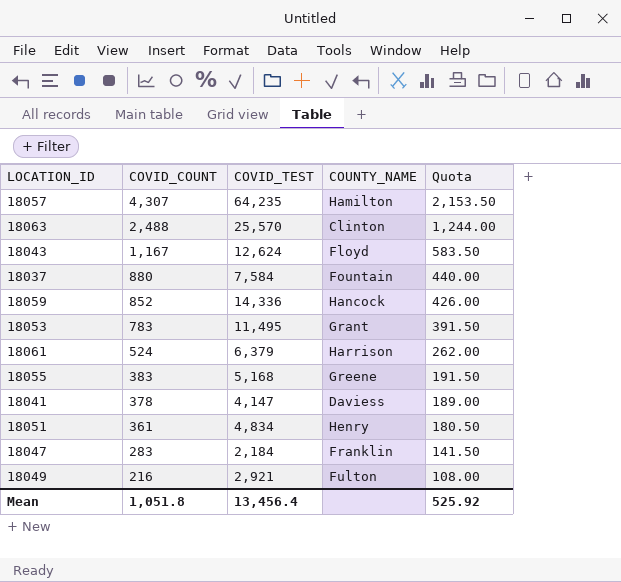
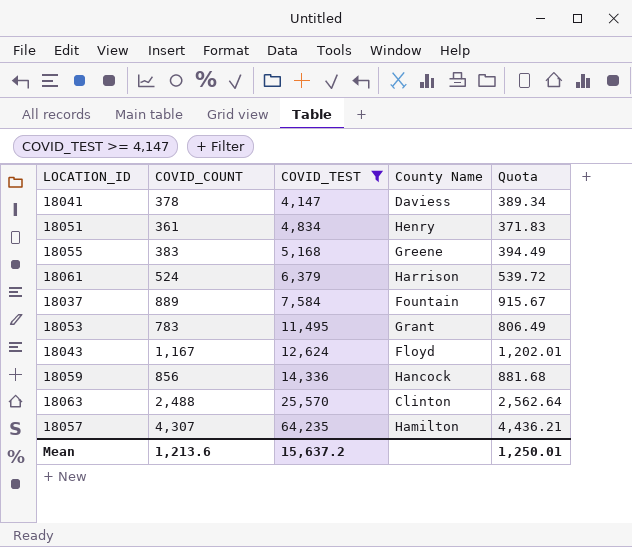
filter: none -> COVID_TEST >= 4,147
row order: COVID_COUNT descending -> COVID_TEST ascending
column name: COUNTY_NAME -> County Name
column Quota | formula: [COVID_COUNT] * 0.5 -> [COVID_COUNT] * 1.03
18037 | COVID_COUNT: 880 -> 889
18059 | COVID_COUNT: 852 -> 856
Mean | COVID_COUNT: 1,051.8 -> 1,213.6
Mean | COVID_TEST: 13,456.4 -> 15,637.2
Mean | Quota: 525.92 -> 1,250.01

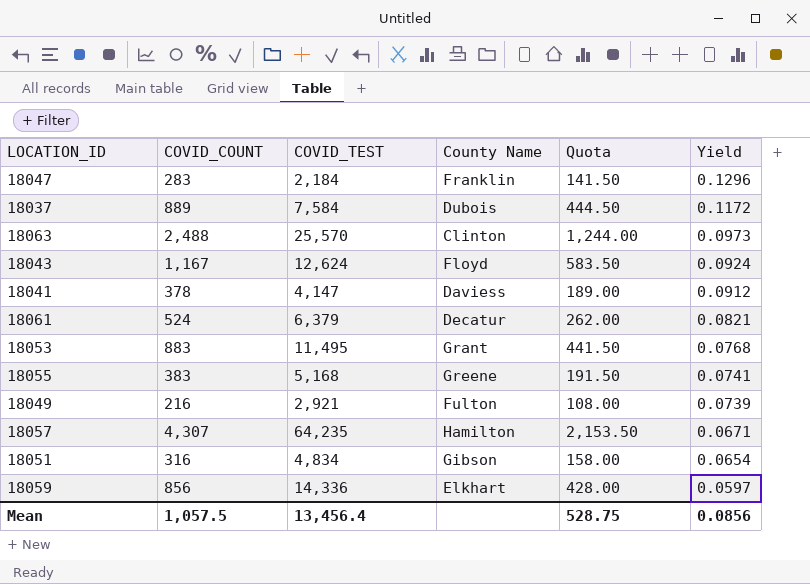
filter: COVID_TEST >= 4,147 -> none
row order: COVID_TEST ascending -> Yield descending
column Quota | formula: [COVID_COUNT] * 1.03 -> [COVID_COUNT] * 0.5
column Yield | formula: none -> [COVID_COUNT] / [COVID_TEST]
18037 | County Name: Fountain -> Dubois
18061 | County Name: Harrison -> Decatur
18053 | COVID_COUNT: 783 -> 883
18051 | COVID_COUNT: 361 -> 316
18051 | County Name: Henry -> Gibson
18059 | County Name: Hancock -> Elkhart
Mean | COVID_COUNT: 1,213.6 -> 1,057.5
Mean | COVID_TEST: 15,637.2 -> 13,456.4
Mean | Quota: 1,250.01 -> 528.75

